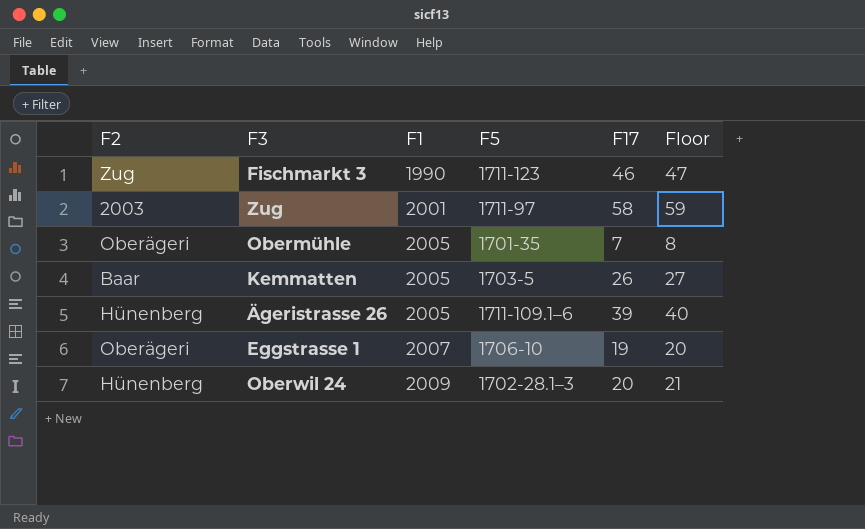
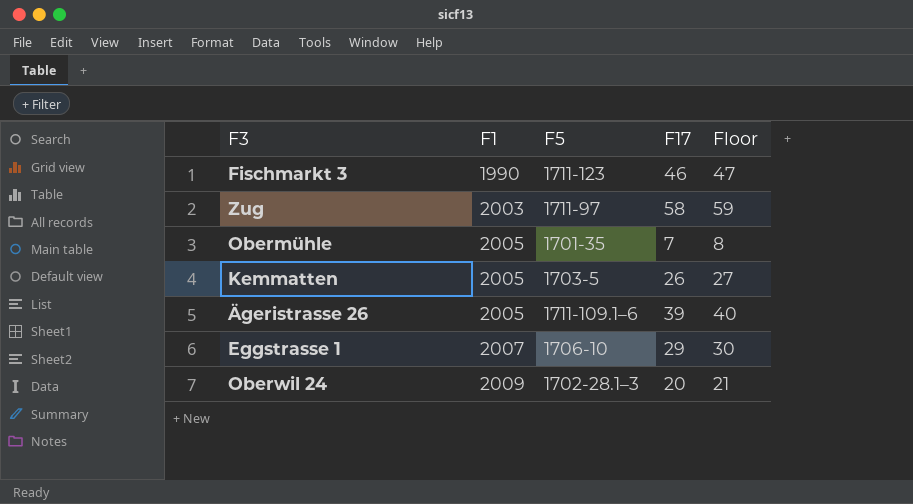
column F2 | position: 1 -> none
Zug | F1: 2001 -> 2003
Eggstrasse 1 | F17: 19 -> 29
Eggstrasse 1 | Floor: 20 -> 30

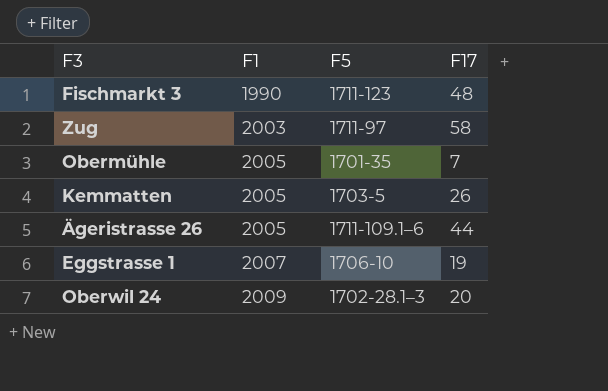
column Floor | formula: [F17] + 1 -> none
Fischmarkt 3 | F17: 46 -> 48
Ägeristrasse 26 | F17: 39 -> 44
Eggstrasse 1 | F17: 29 -> 19

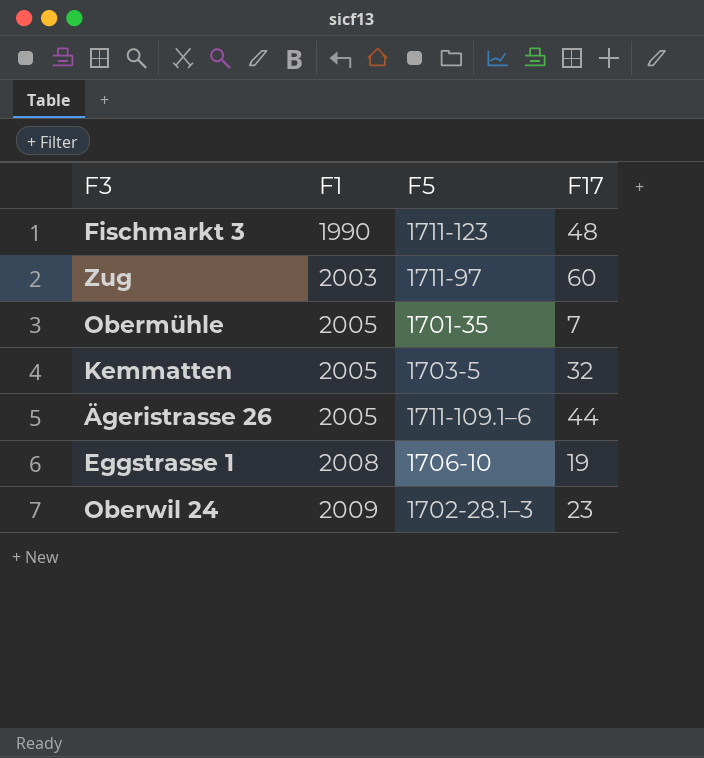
Zug | F17: 58 -> 60
Kemmatten | F17: 26 -> 32
Eggstrasse 1 | F1: 2007 -> 2008
Oberwil 24 | F17: 20 -> 23

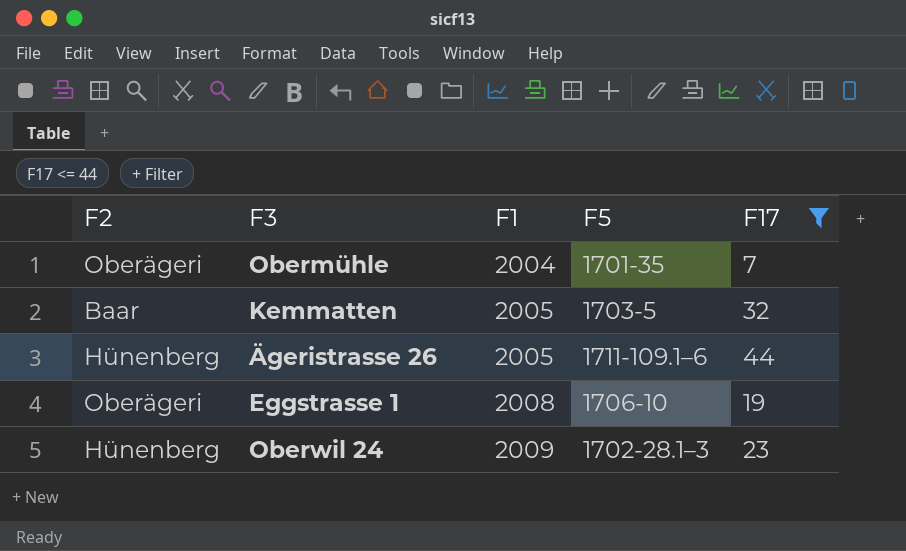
filter: none -> F17 <= 44
column F2 | position: none -> 1
Obermühle | F1: 2005 -> 2004

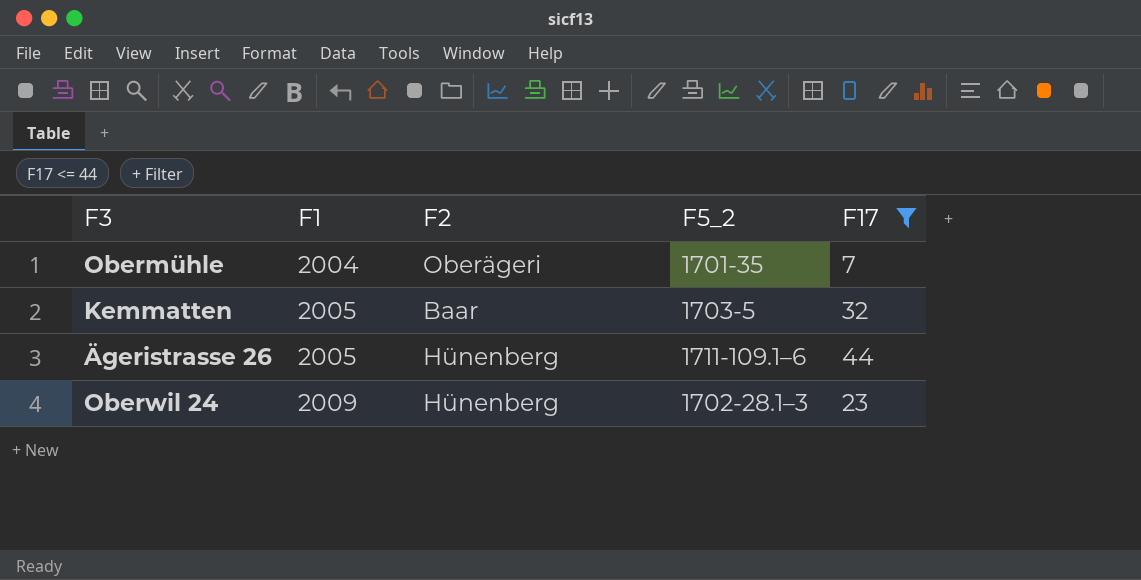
column F2 | position: 1 -> 3
column name: F5 -> F5_2
row Eggstrasse 1: Oberägeri | 2008 | 1706-10 | 19 -> none

